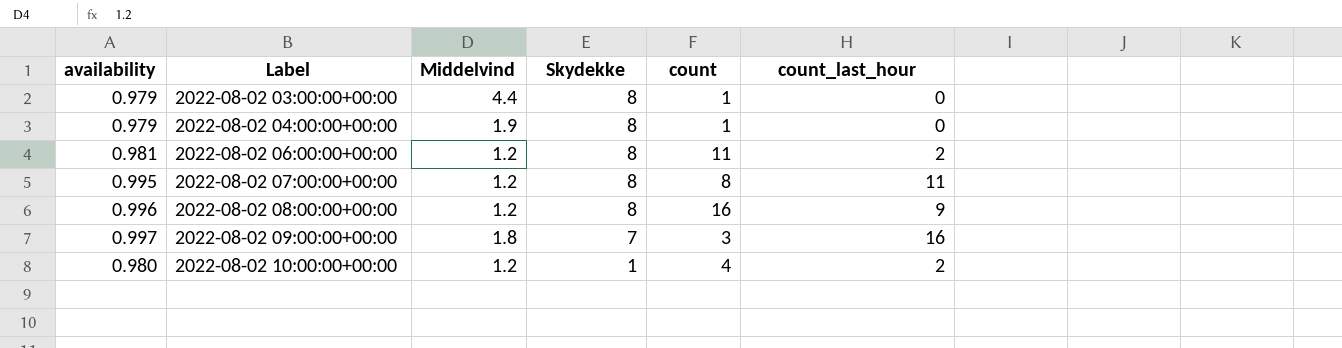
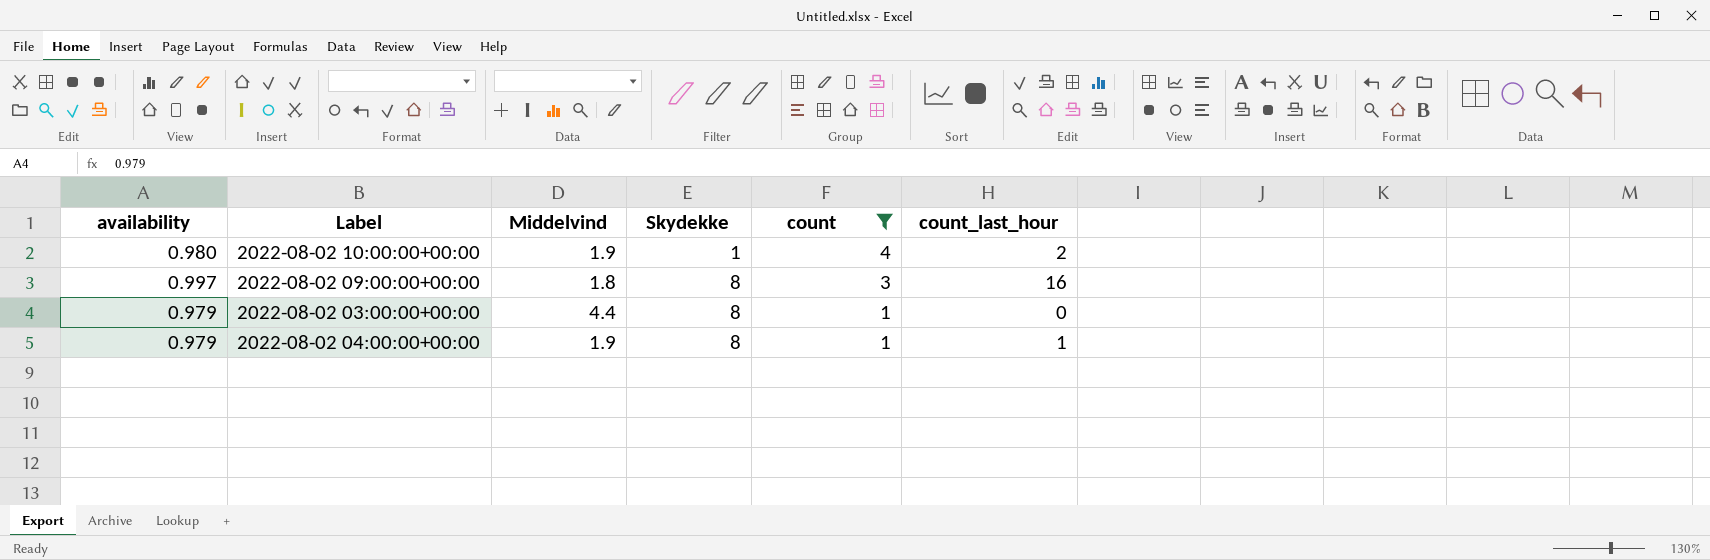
filter: none -> count <= 4
row order: Label ascending -> Skydekke ascending
2022-08-02 10:00:00+00:00 | Middelvind: 1.2 -> 1.9
2022-08-02 09:00:00+00:00 | Skydekke: 7 -> 8
2022-08-02 04:00:00+00:00 | count_last_hour: 0 -> 1

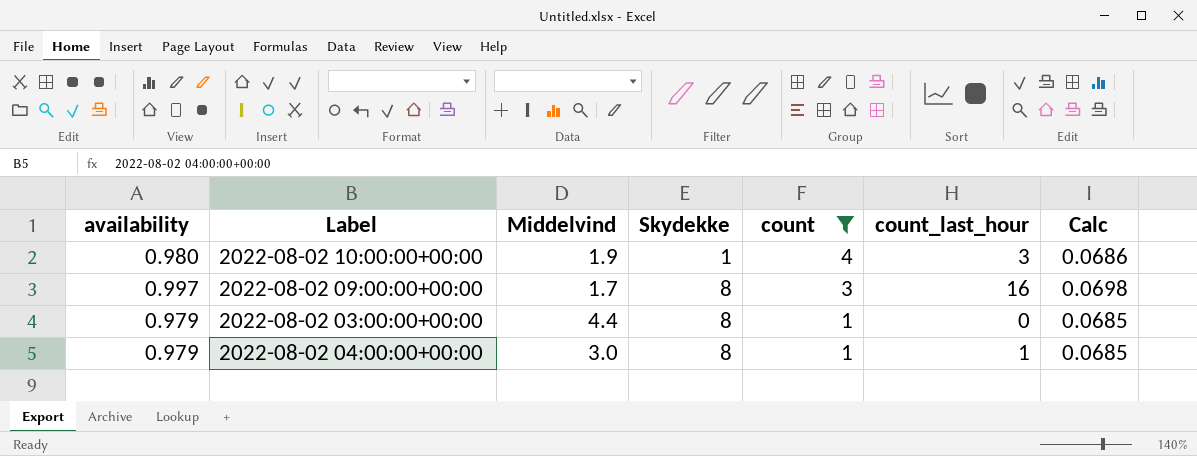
column Calc | formula: none -> [availability] * 0.07
2022-08-02 10:00:00+00:00 | count_last_hour: 2 -> 3
2022-08-02 09:00:00+00:00 | Middelvind: 1.8 -> 1.7
2022-08-02 04:00:00+00:00 | Middelvind: 1.9 -> 3.0

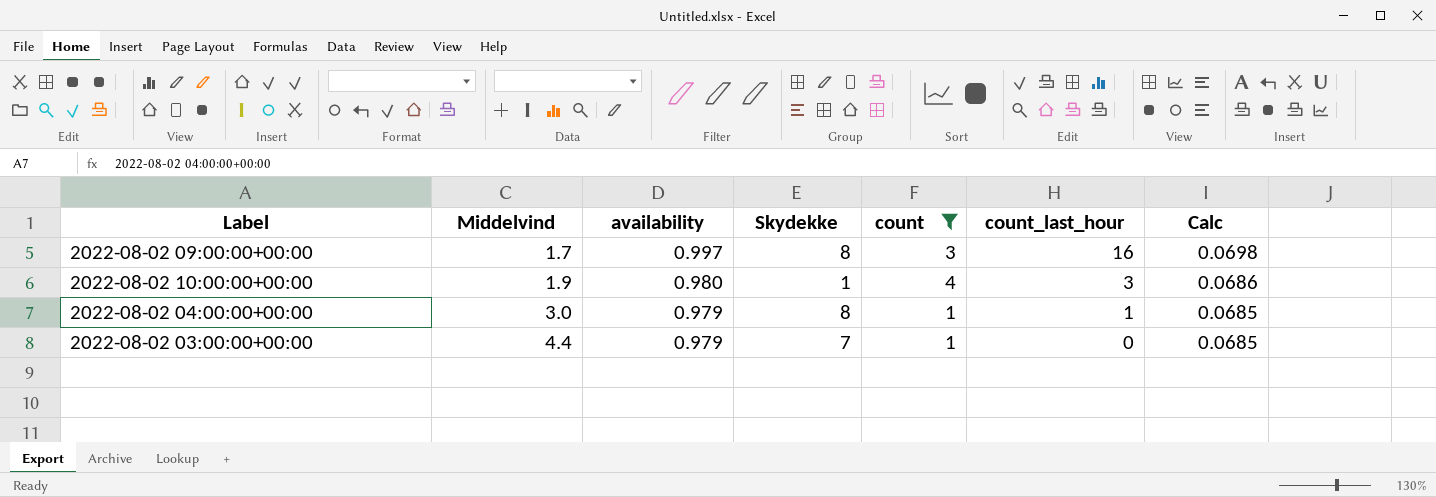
row order: Skydekke ascending -> Middelvind ascending
column availability | position: 1 -> 3
2022-08-02 03:00:00+00:00 | Skydekke: 8 -> 7

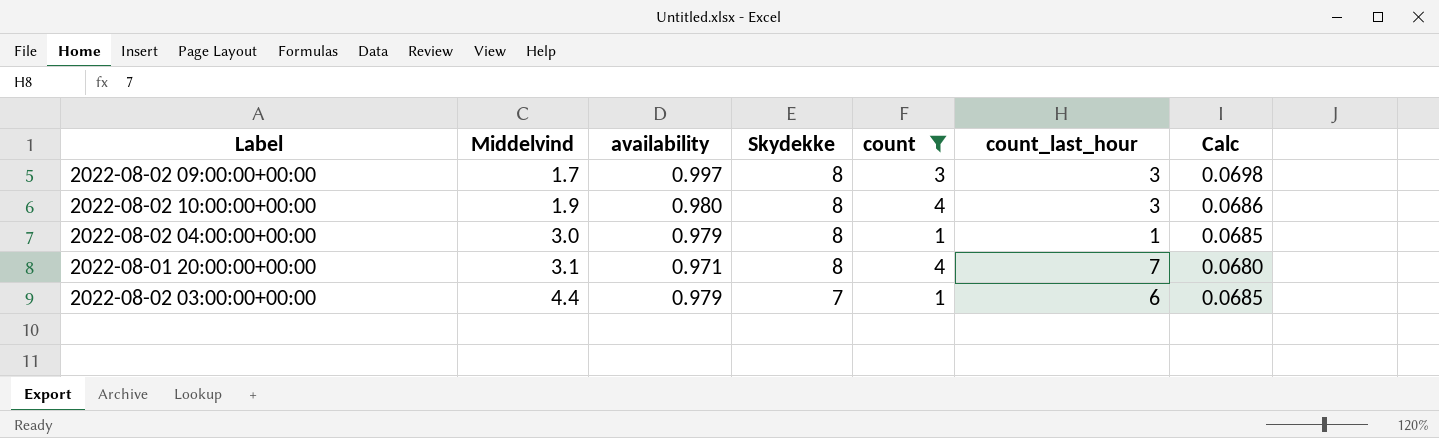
2022-08-02 09:00:00+00:00 | count_last_hour: 16 -> 3
2022-08-02 10:00:00+00:00 | Skydekke: 1 -> 8
row 2022-08-01 20:00:00+00:00: none -> 3.1 | 0.971 | 8 | 4 | 7 | 0.0680
2022-08-02 03:00:00+00:00 | count_last_hour: 0 -> 6

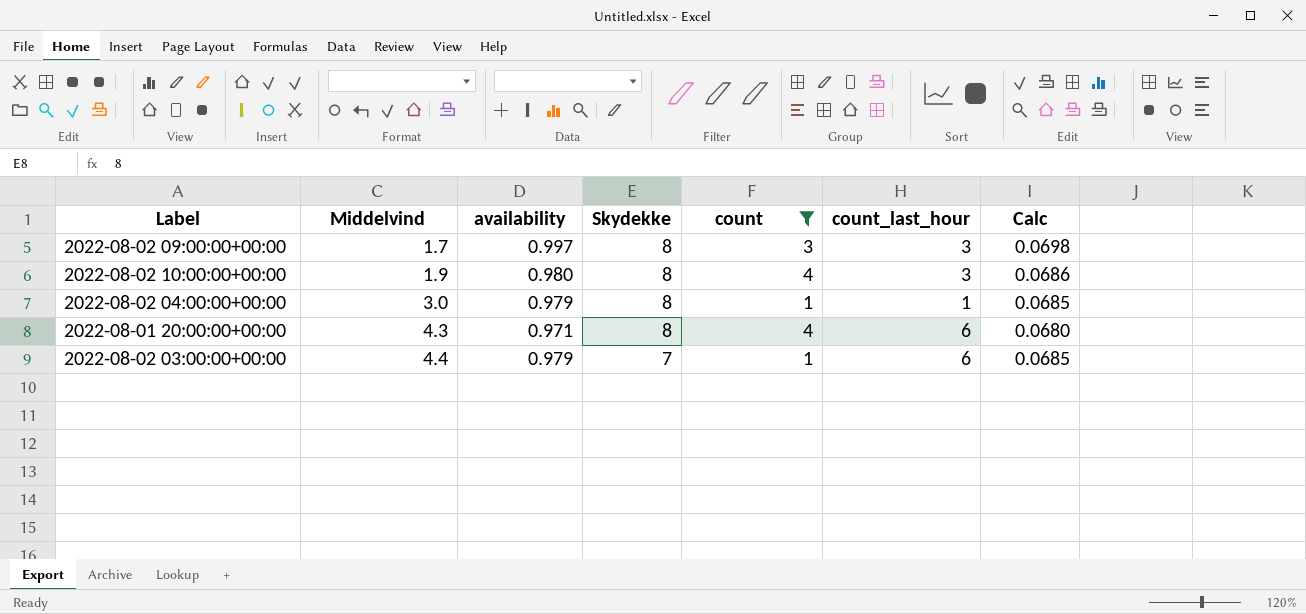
2022-08-01 20:00:00+00:00 | Middelvind: 3.1 -> 4.3
2022-08-01 20:00:00+00:00 | count_last_hour: 7 -> 6

